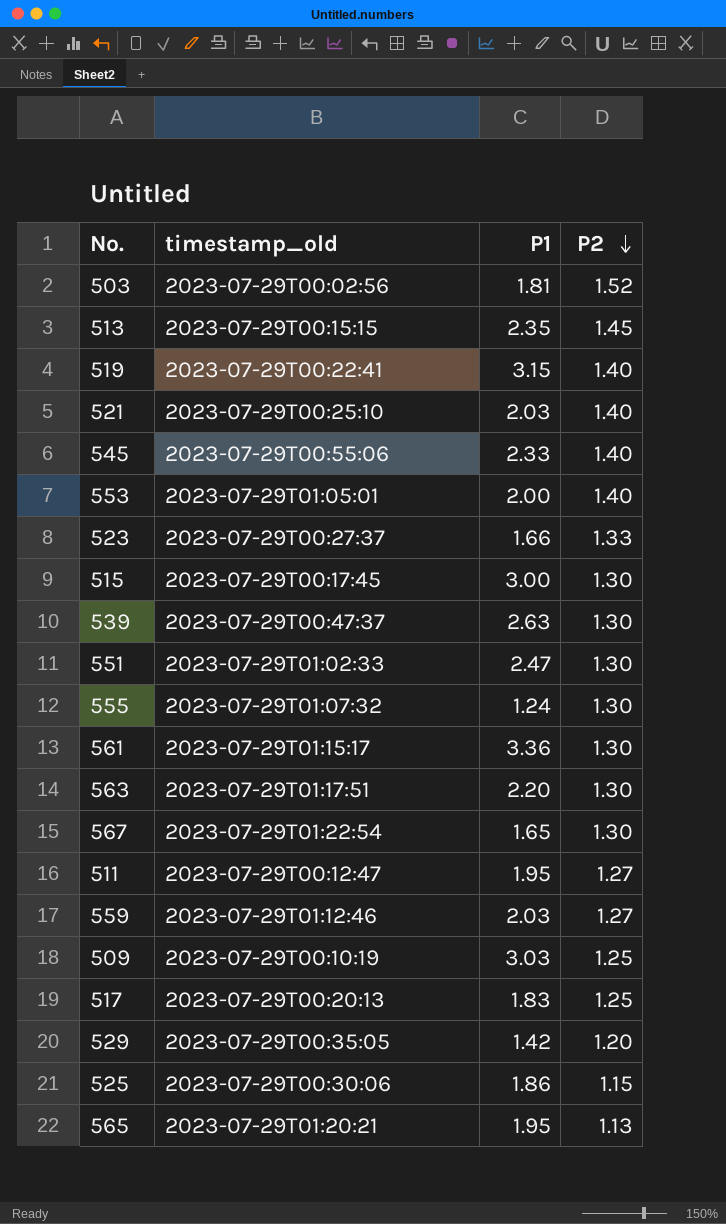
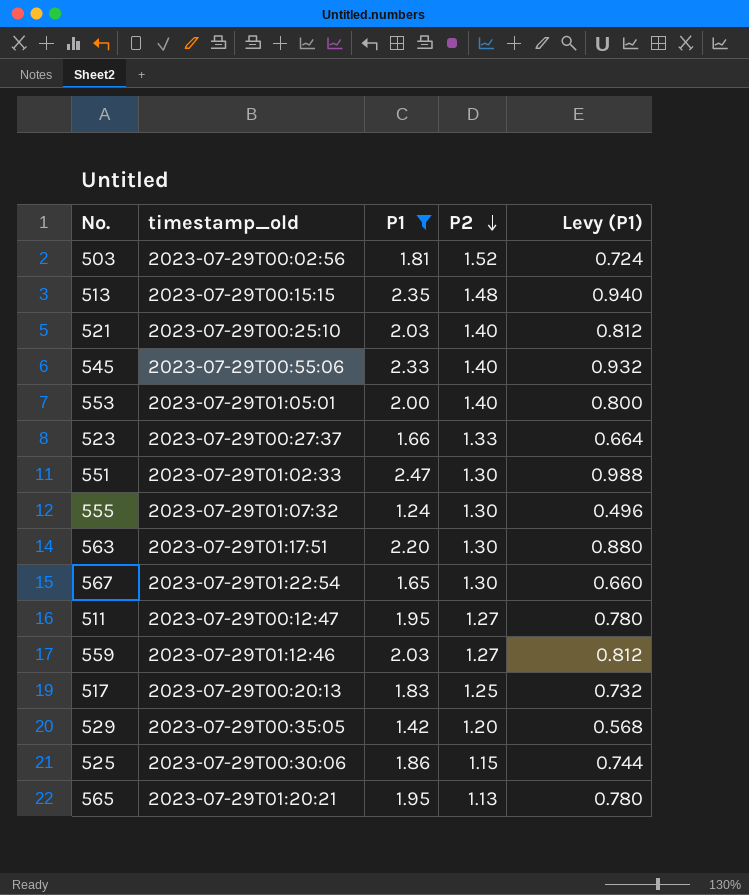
filter: none -> P1 <= 2.47
column Levy (P1) | formula: none -> [P1] * 0.4
513 | P2: 1.45 -> 1.48

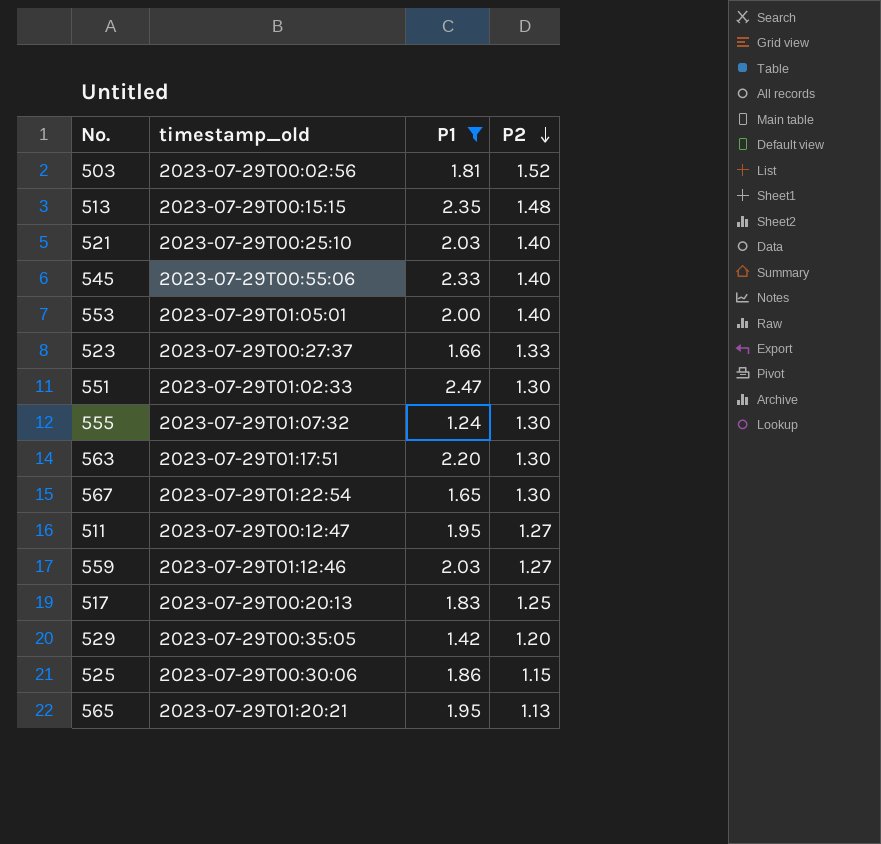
column Levy (P1) | formula: [P1] * 0.4 -> none

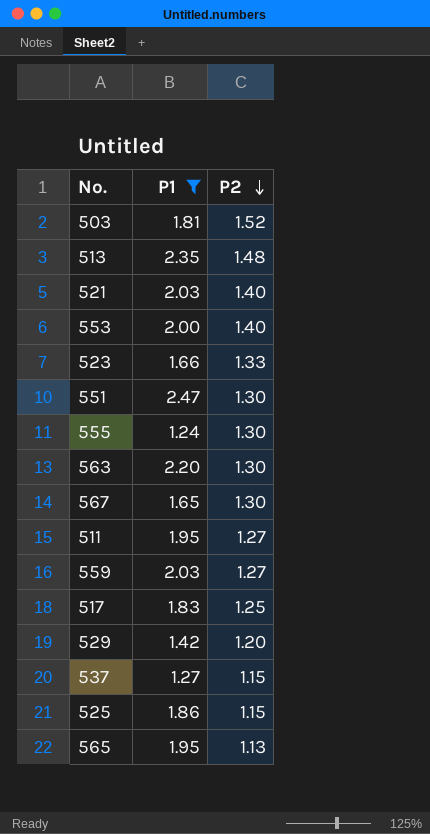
column timestamp_old | position: 2 -> none
row 545: 2023-07-29T00:55:06 | 2.33 | 1.40 -> none
row 537: none -> 1.27 | 1.15

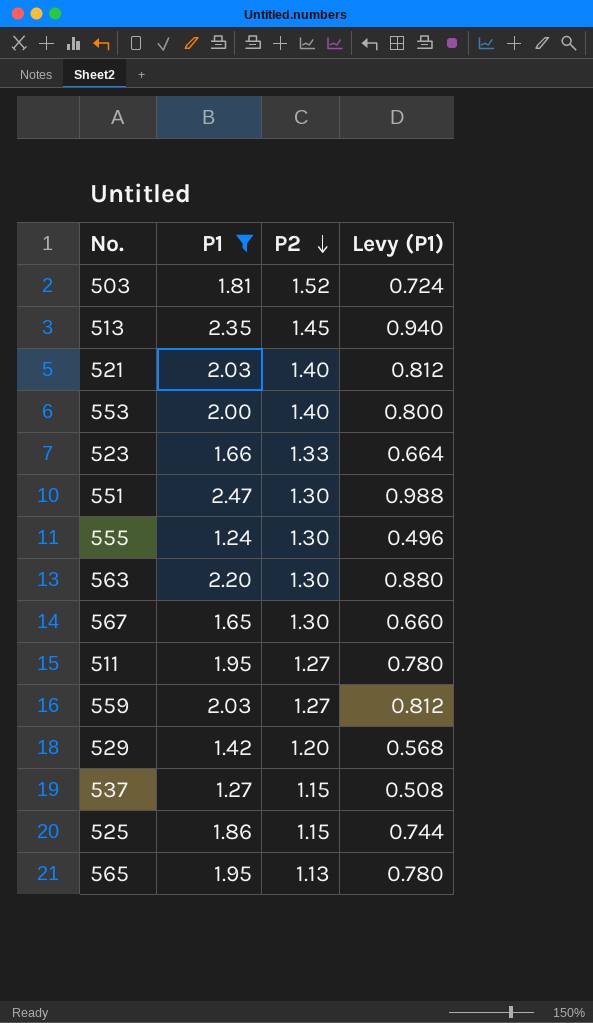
column Levy (P1) | formula: none -> [P1] * 0.4
row 517: 1.83 | 1.25 -> none
513 | P2: 1.48 -> 1.45

